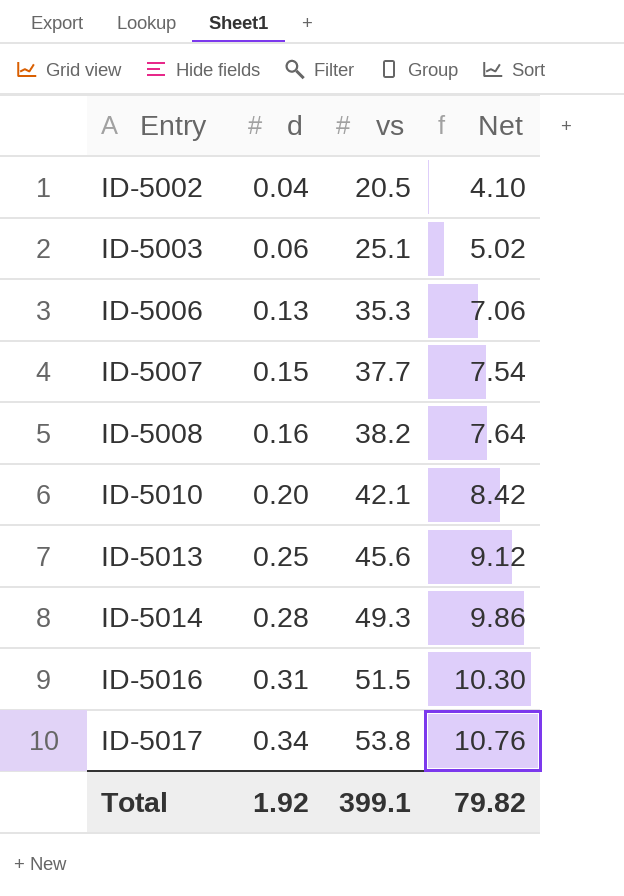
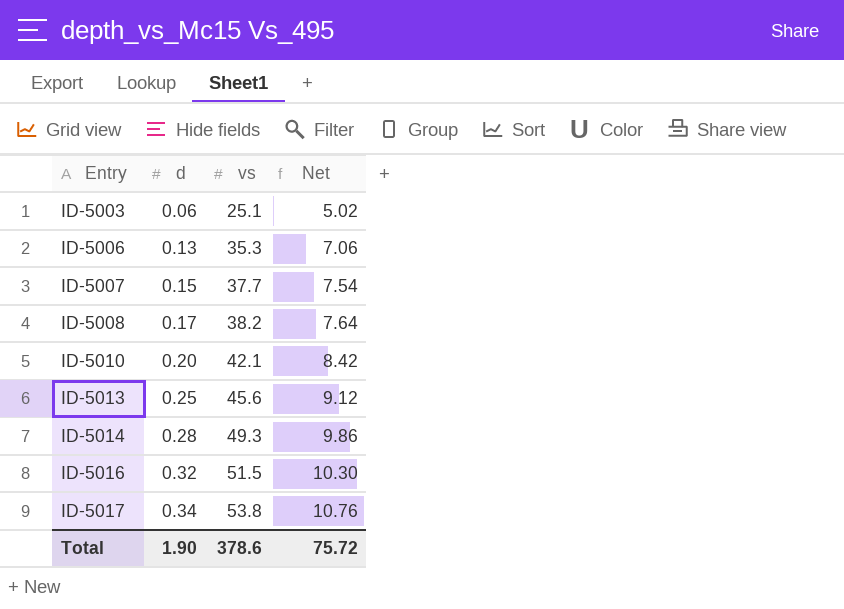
row ID-5002: 0.04 | 20.5 | 4.10 -> none
ID-5008 | d: 0.16 -> 0.17
ID-5016 | d: 0.31 -> 0.32
Total | d: 1.92 -> 1.90
Total | vs: 399.1 -> 378.6
Total | Net: 79.82 -> 75.72

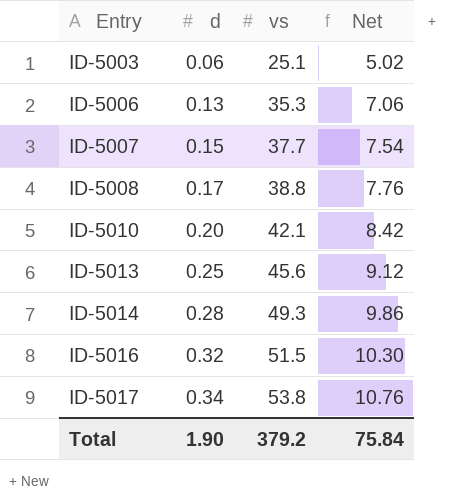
ID-5008 | vs: 38.2 -> 38.8
ID-5008 | Net: 7.64 -> 7.76
Total | vs: 378.6 -> 379.2
Total | Net: 75.72 -> 75.84

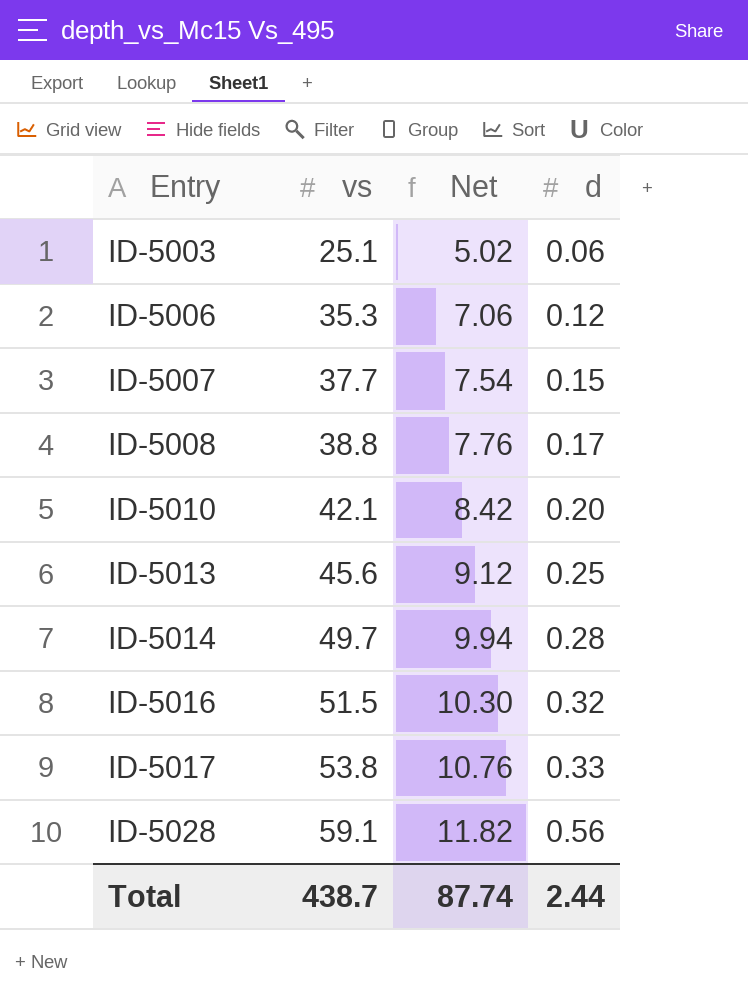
column d | position: 2 -> 4
ID-5006 | d: 0.13 -> 0.12
ID-5014 | vs: 49.3 -> 49.7
ID-5014 | Net: 9.86 -> 9.94
ID-5017 | d: 0.34 -> 0.33
row ID-5028: none -> 59.1 | 11.82 | 0.56
Total | vs: 379.2 -> 438.7
Total | Net: 75.84 -> 87.74
Total | d: 1.90 -> 2.44

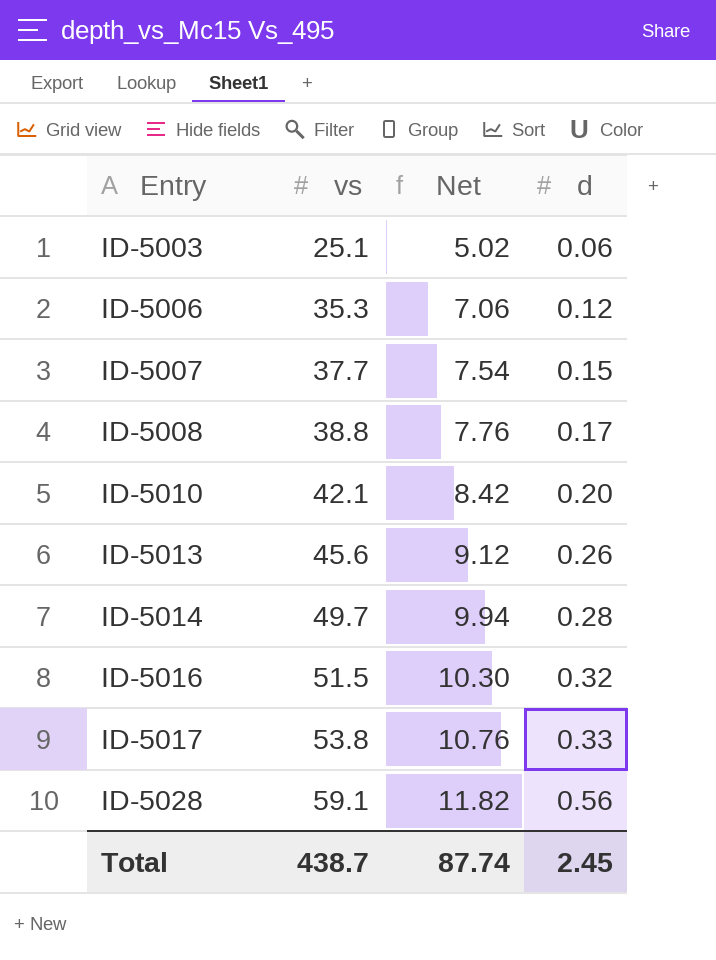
ID-5013 | d: 0.25 -> 0.26
Total | d: 2.44 -> 2.45

